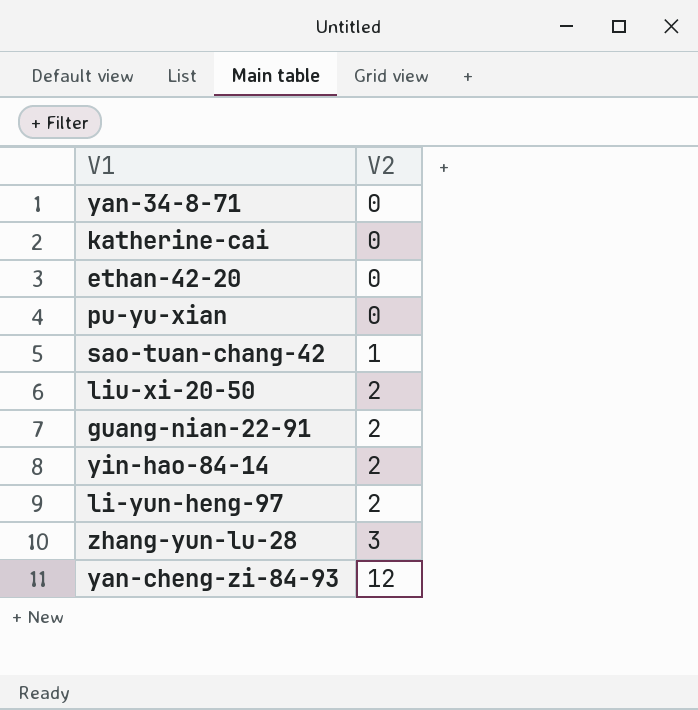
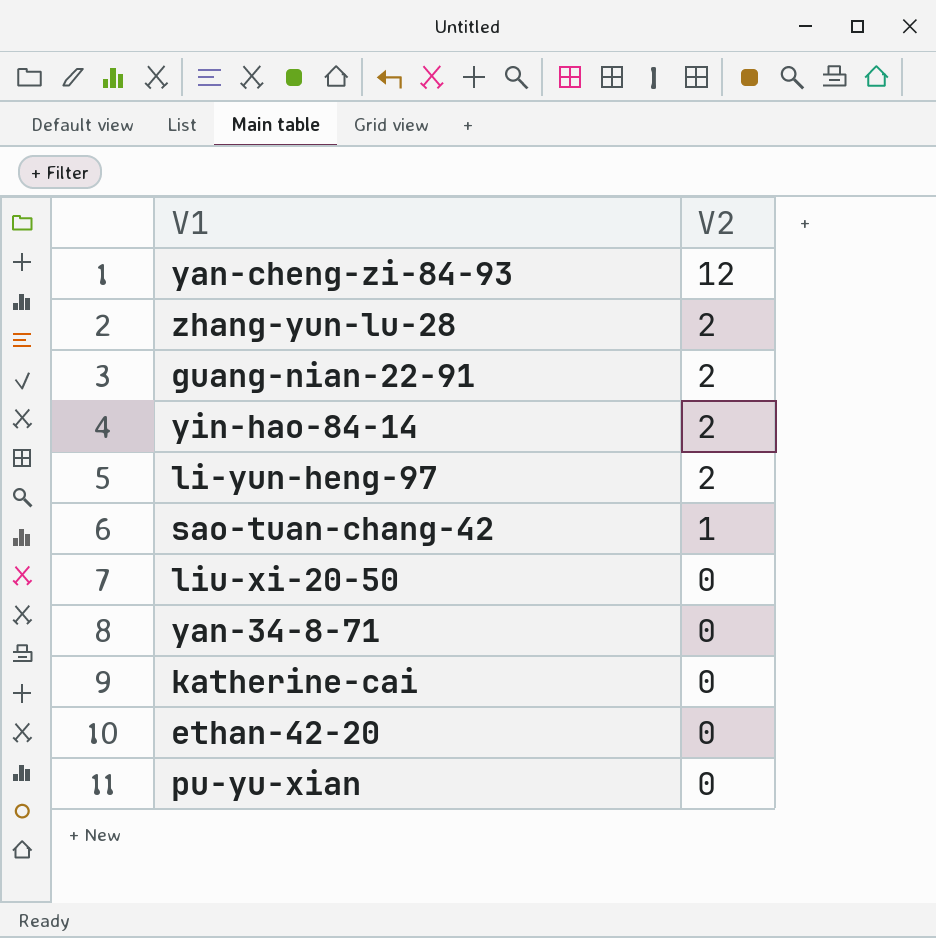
row order: V2 ascending -> V2 descending
zhang-yun-lu-28 | V2: 3 -> 2
liu-xi-20-50 | V2: 2 -> 0

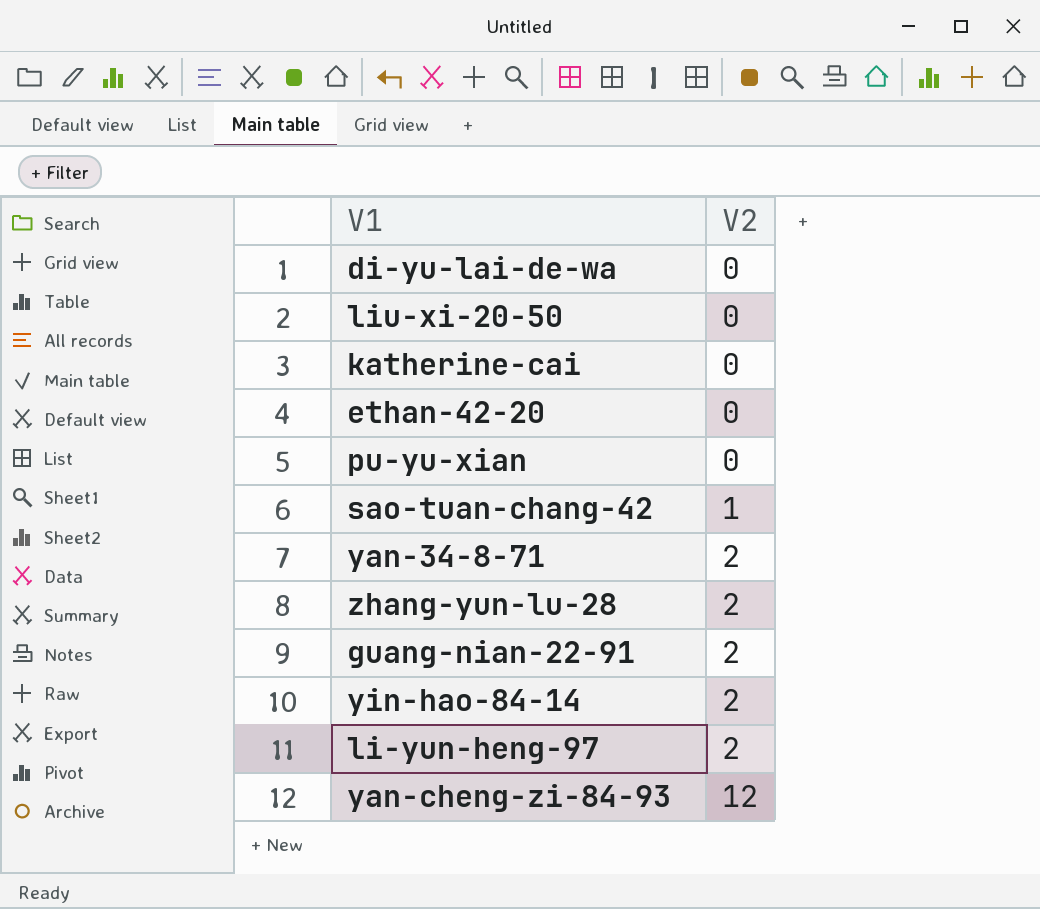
row order: V2 descending -> V2 ascending
row di-yu-lai-de-wa: none -> 0
yan-34-8-71 | V2: 0 -> 2

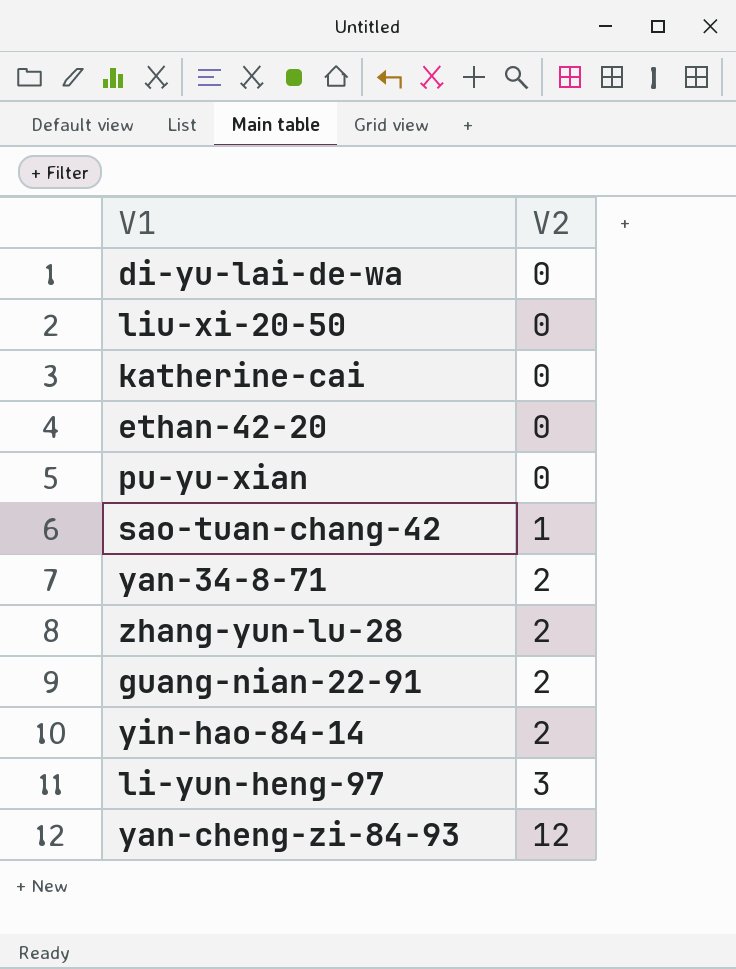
li-yun-heng-97 | V2: 2 -> 3

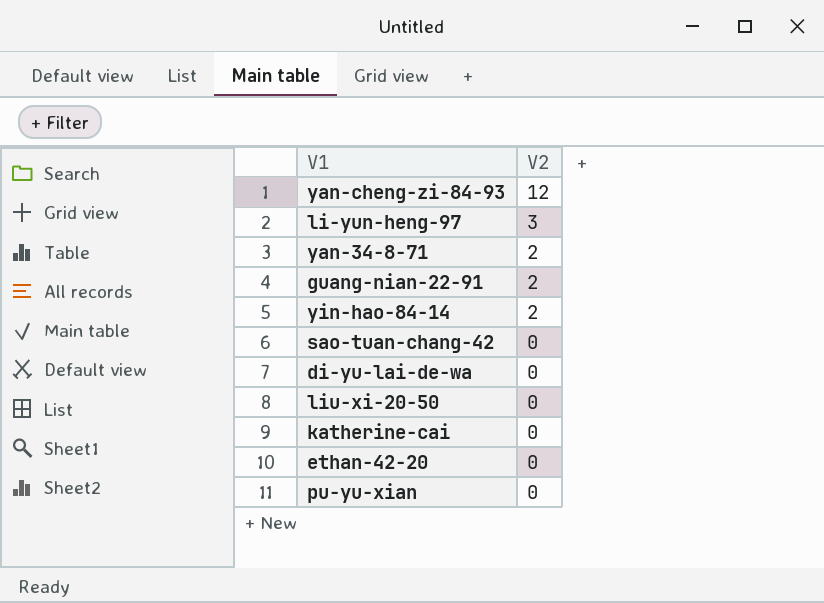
row order: V2 ascending -> V2 descending
row zhang-yun-lu-28: 2 -> none
sao-tuan-chang-42 | V2: 1 -> 0

